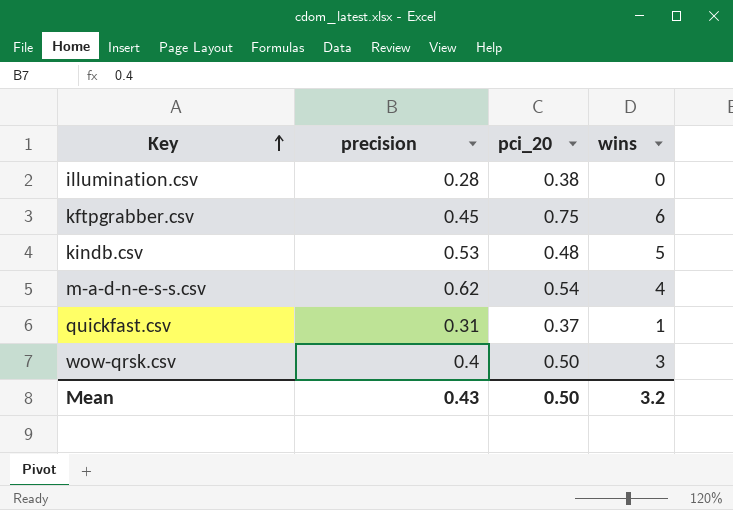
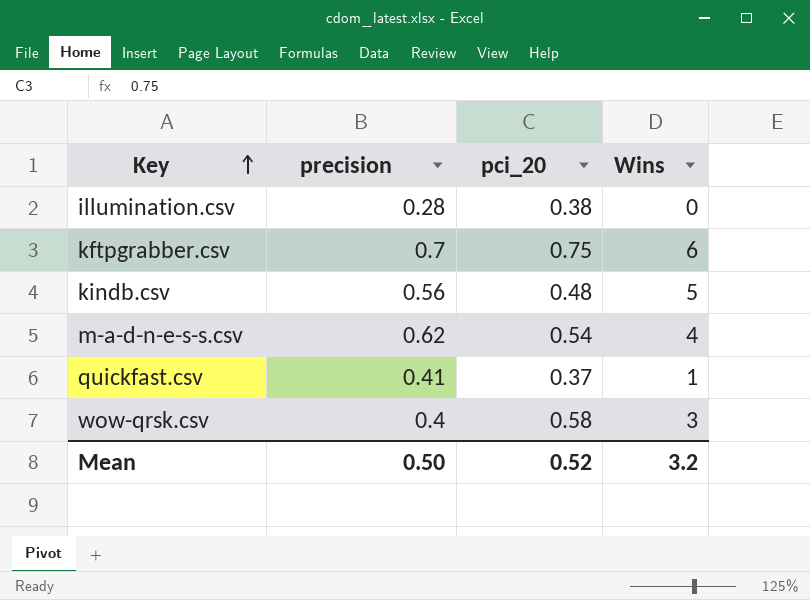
column name: wins -> Wins
kftpgrabber.csv | precision: 0.45 -> 0.7
kindb.csv | precision: 0.53 -> 0.56
quickfast.csv | precision: 0.31 -> 0.41
wow-qrsk.csv | pci_20: 0.50 -> 0.58
Mean | precision: 0.43 -> 0.50
Mean | pci_20: 0.50 -> 0.52

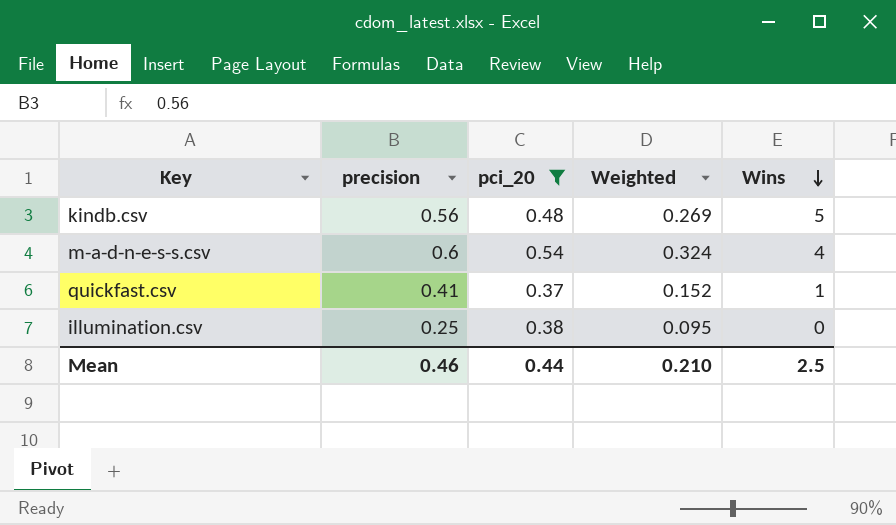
filter: none -> pci_20 <= 0.54
row order: Key ascending -> Wins descending
column Weighted | formula: none -> [precision] * [pci_20]
m-a-d-n-e-s-s.csv | precision: 0.62 -> 0.6
illumination.csv | precision: 0.28 -> 0.25
Mean | precision: 0.50 -> 0.46
Mean | pci_20: 0.52 -> 0.44
Mean | Wins: 3.2 -> 2.5

